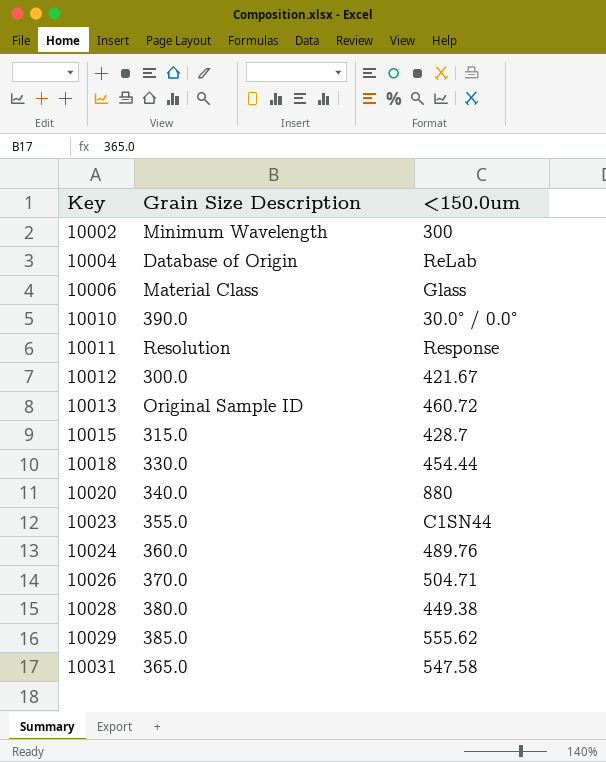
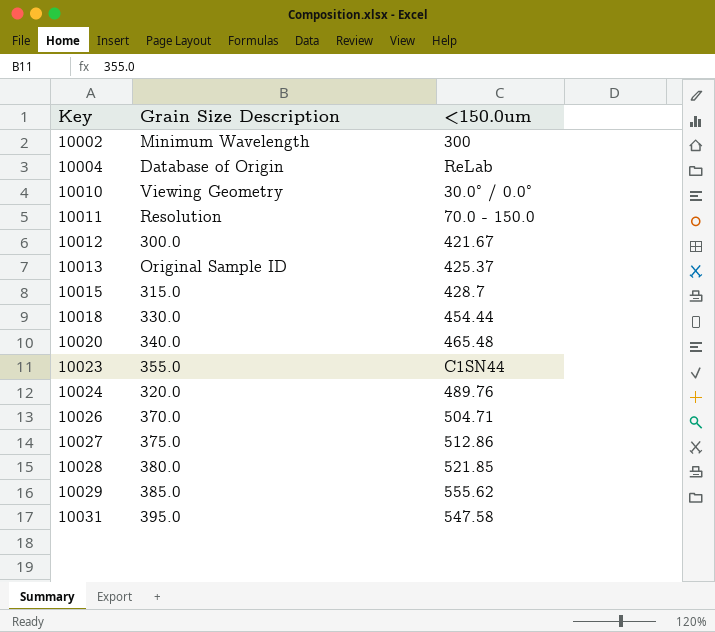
row 10006: Material Class | Glass -> none
10010 | Grain Size Description: 390.0 -> Viewing Geometry
10011 | <150.0um: Response -> 70.0 - 150.0
10013 | <150.0um: 460.72 -> 425.37
10020 | <150.0um: 880 -> 465.48
10024 | Grain Size Description: 360.0 -> 320.0
row 10027: none -> 375.0 | 512.86
10028 | <150.0um: 449.38 -> 521.85
10031 | Grain Size Description: 365.0 -> 395.0

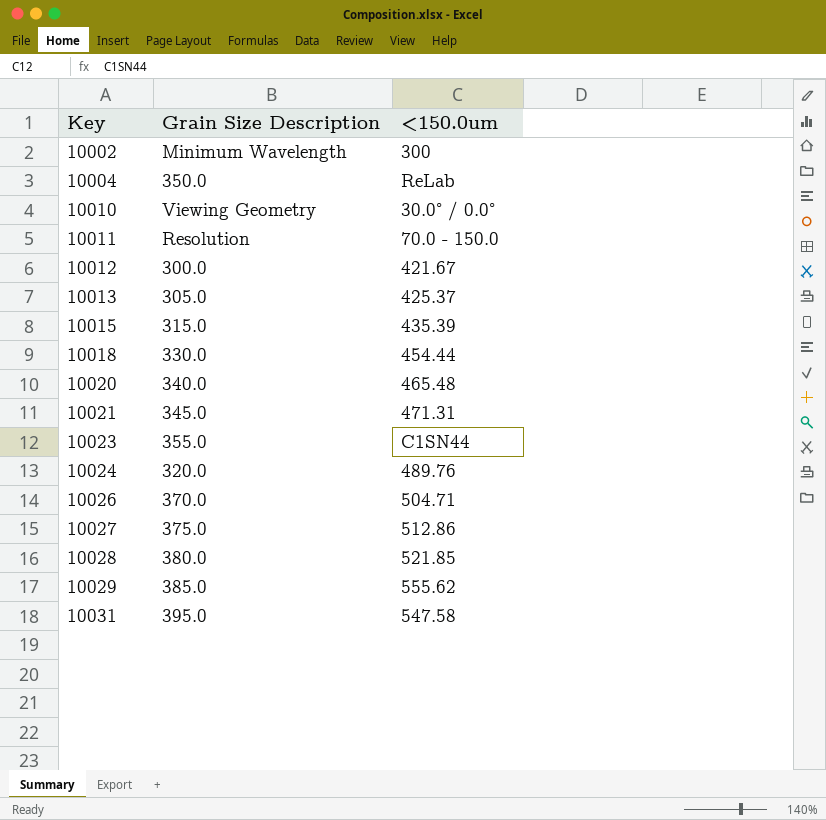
10004 | Grain Size Description: Database of Origin -> 350.0
10013 | Grain Size Description: Original Sample ID -> 305.0
10015 | <150.0um: 428.7 -> 435.39
row 10021: none -> 345.0 | 471.31

